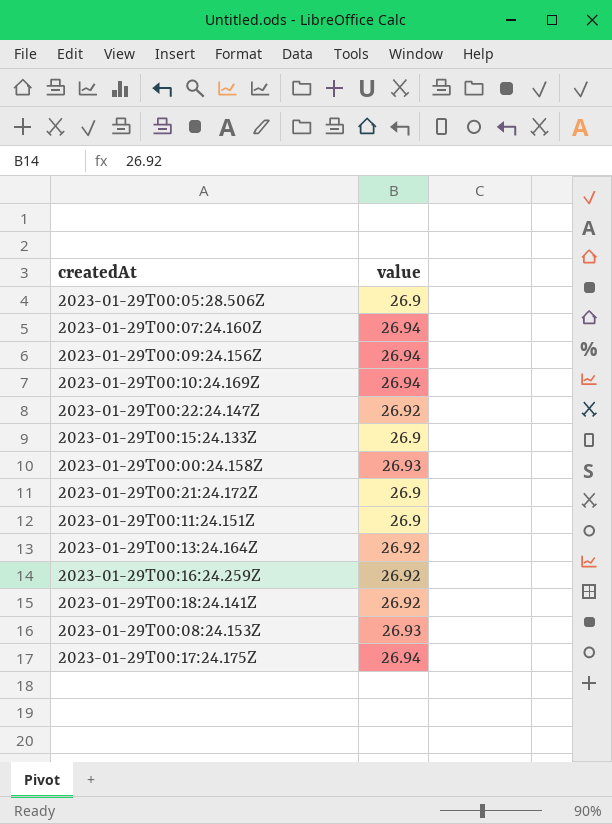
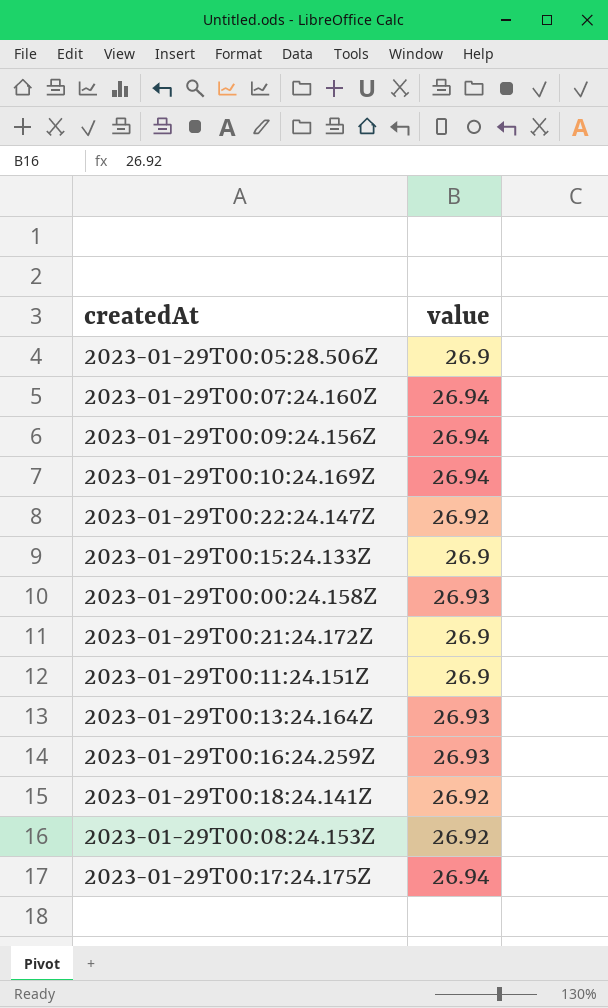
2023-01-29T00:13:24.164Z | value: 26.92 -> 26.93
2023-01-29T00:16:24.259Z | value: 26.92 -> 26.93
2023-01-29T00:08:24.153Z | value: 26.93 -> 26.92

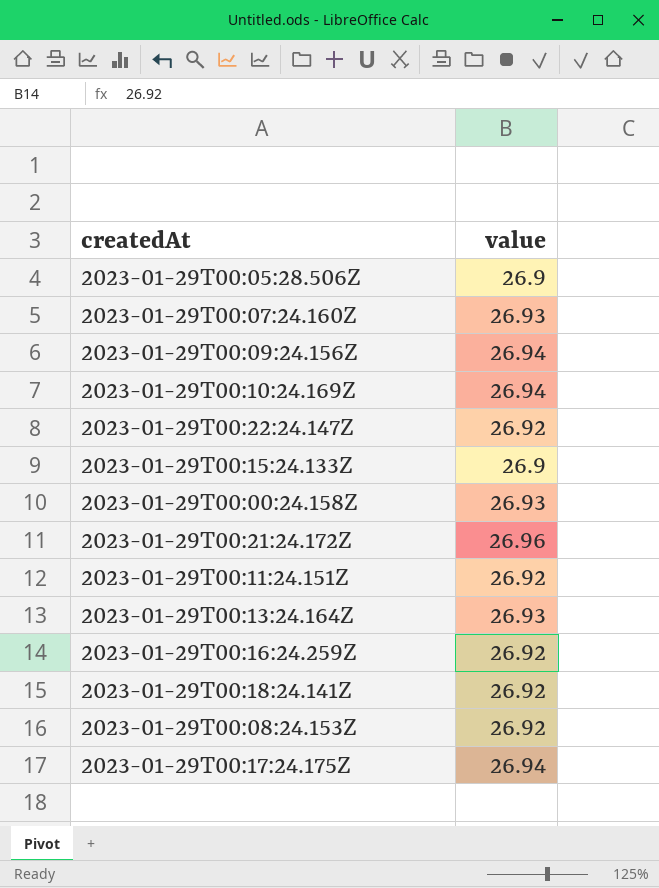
2023-01-29T00:07:24.160Z | value: 26.94 -> 26.93
2023-01-29T00:21:24.172Z | value: 26.9 -> 26.96
2023-01-29T00:11:24.151Z | value: 26.9 -> 26.92
2023-01-29T00:16:24.259Z | value: 26.93 -> 26.92

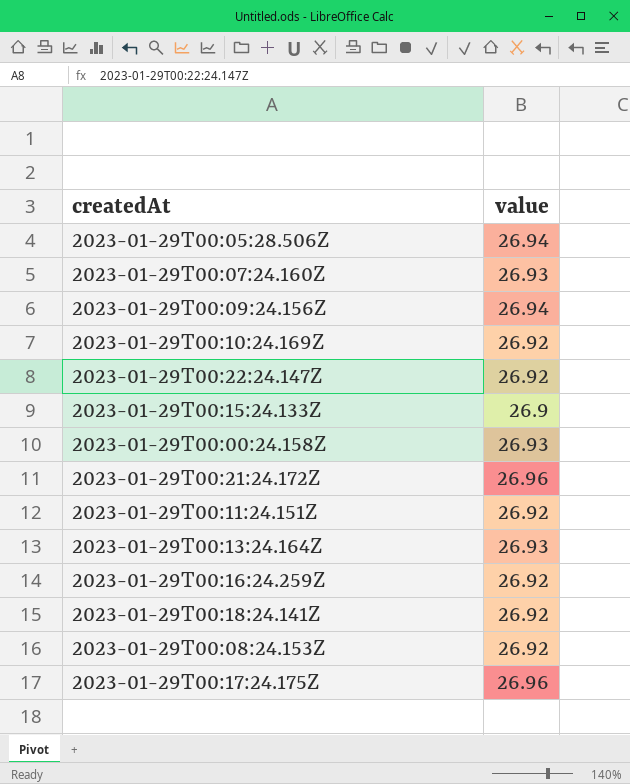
2023-01-29T00:05:28.506Z | value: 26.9 -> 26.94
2023-01-29T00:10:24.169Z | value: 26.94 -> 26.92
2023-01-29T00:17:24.175Z | value: 26.94 -> 26.96

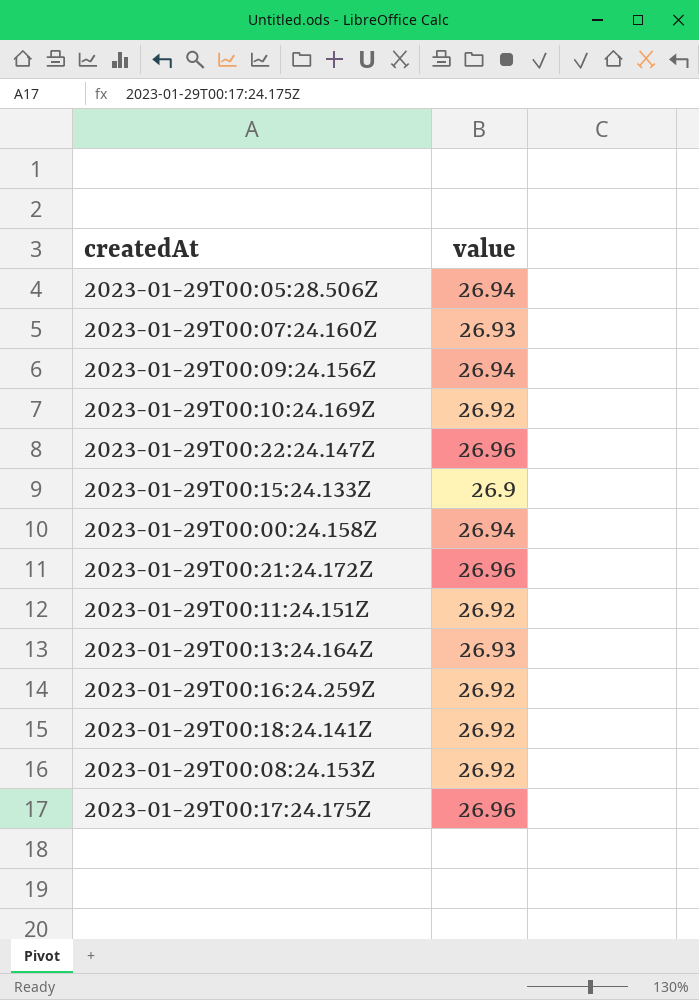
2023-01-29T00:22:24.147Z | value: 26.92 -> 26.96
2023-01-29T00:00:24.158Z | value: 26.93 -> 26.94

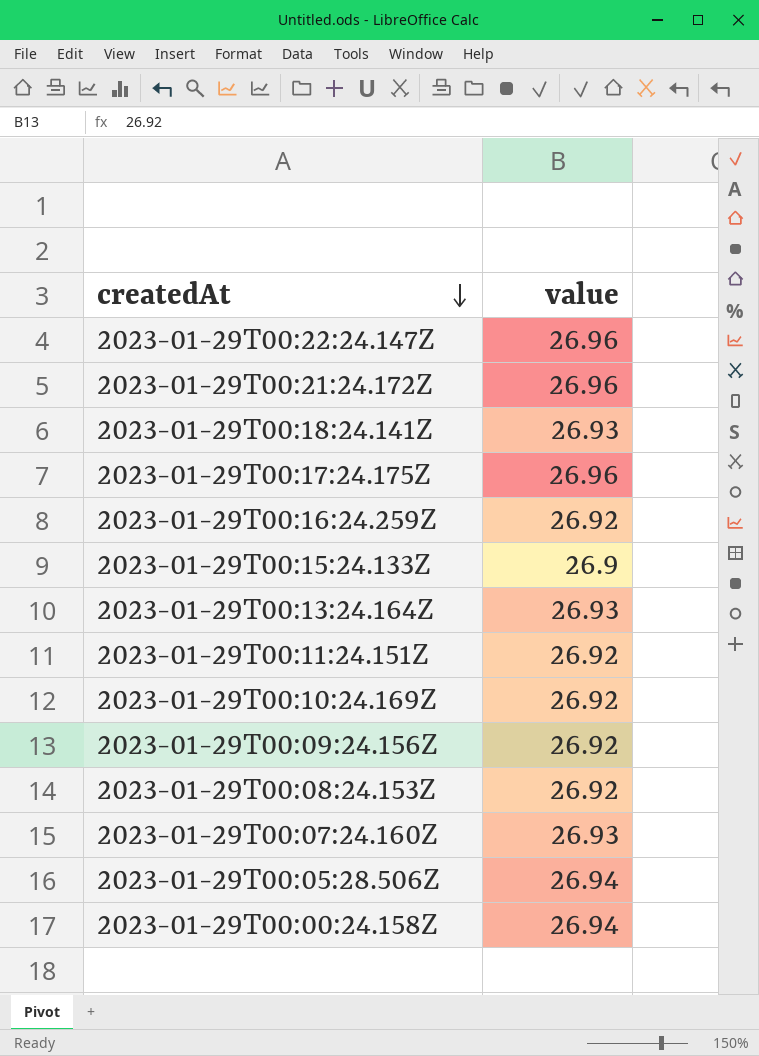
row order: none -> createdAt descending
2023-01-29T00:18:24.141Z | value: 26.92 -> 26.93
2023-01-29T00:09:24.156Z | value: 26.94 -> 26.92

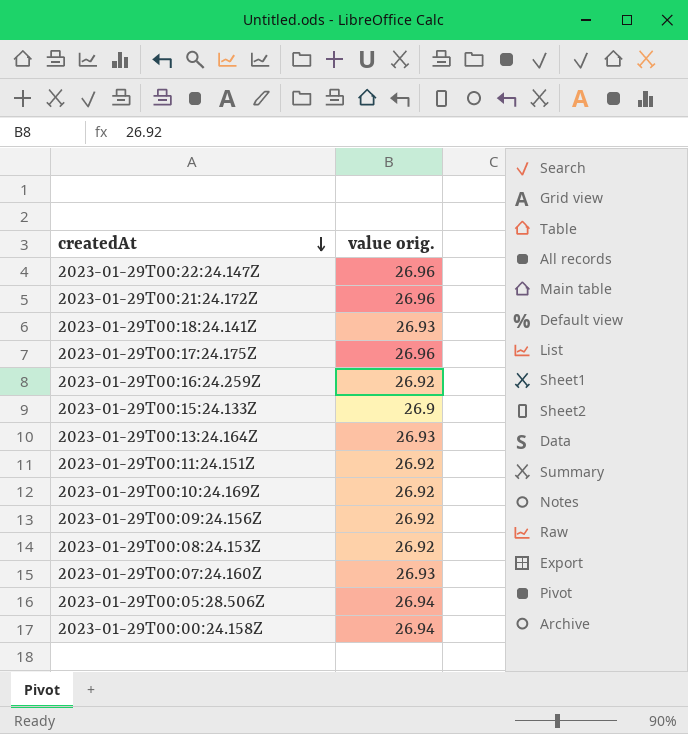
column name: value -> value orig.

